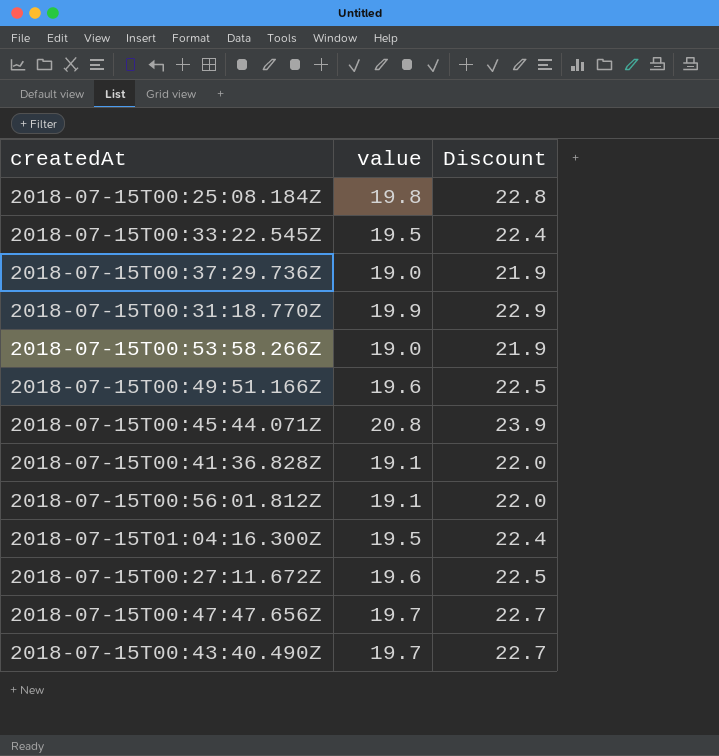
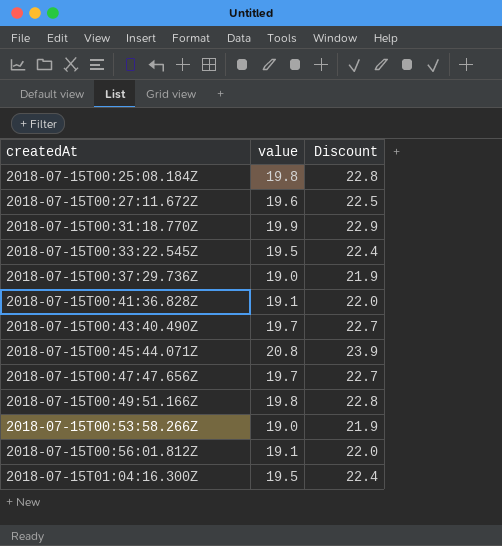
row order: none -> createdAt ascending
2018-07-15T00:49:51.166Z | value: 19.6 -> 19.8
2018-07-15T00:49:51.166Z | Discount: 22.5 -> 22.8

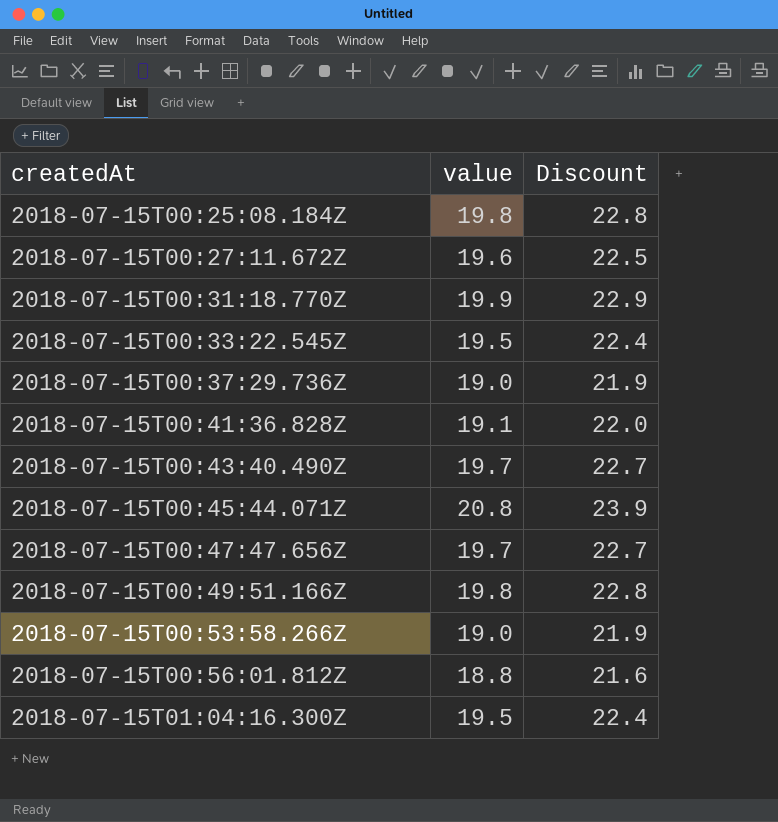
2018-07-15T00:56:01.812Z | value: 19.1 -> 18.8
2018-07-15T00:56:01.812Z | Discount: 22.0 -> 21.6

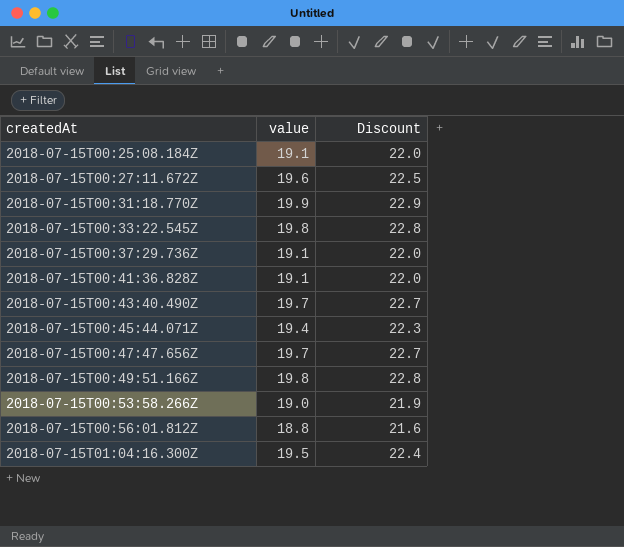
2018-07-15T00:25:08.184Z | value: 19.8 -> 19.1
2018-07-15T00:25:08.184Z | Discount: 22.8 -> 22.0
2018-07-15T00:33:22.545Z | value: 19.5 -> 19.8
2018-07-15T00:33:22.545Z | Discount: 22.4 -> 22.8
2018-07-15T00:37:29.736Z | value: 19.0 -> 19.1
2018-07-15T00:37:29.736Z | Discount: 21.9 -> 22.0
2018-07-15T00:45:44.071Z | value: 20.8 -> 19.4
2018-07-15T00:45:44.071Z | Discount: 23.9 -> 22.3

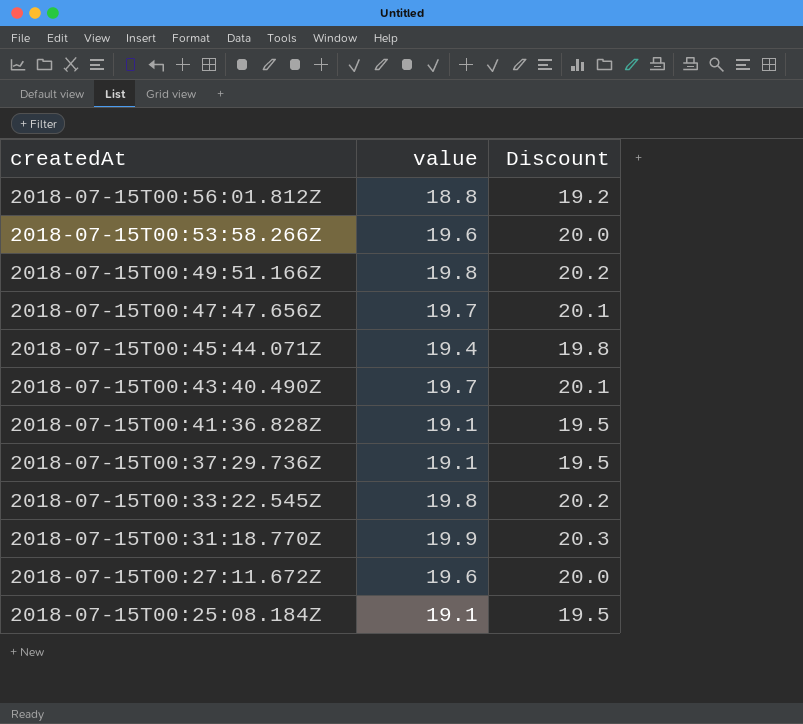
row order: createdAt ascending -> createdAt descending
column Discount | formula: [value] * 1.15 -> [value] * 1.02
row 2018-07-15T01:04:16.300Z: 19.5 | 22.4 -> none
2018-07-15T00:53:58.266Z | value: 19.0 -> 19.6

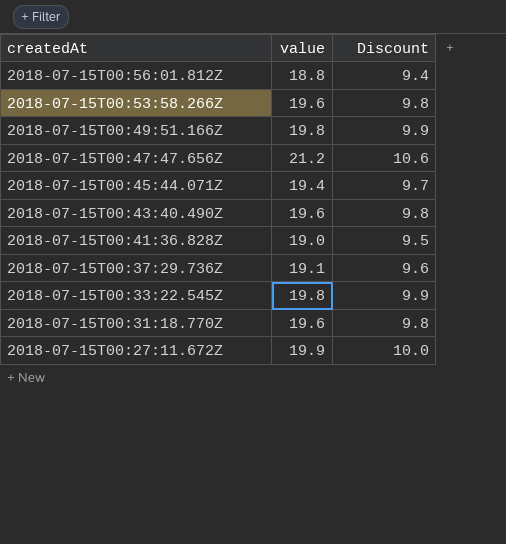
column Discount | formula: [value] * 1.02 -> [value] * 0.5
row 2018-07-15T00:25:08.184Z: 19.1 | 19.5 -> none
2018-07-15T00:47:47.656Z | value: 19.7 -> 21.2
2018-07-15T00:43:40.490Z | value: 19.7 -> 19.6
2018-07-15T00:41:36.828Z | value: 19.1 -> 19.0
2018-07-15T00:31:18.770Z | value: 19.9 -> 19.6
2018-07-15T00:27:11.672Z | value: 19.6 -> 19.9

